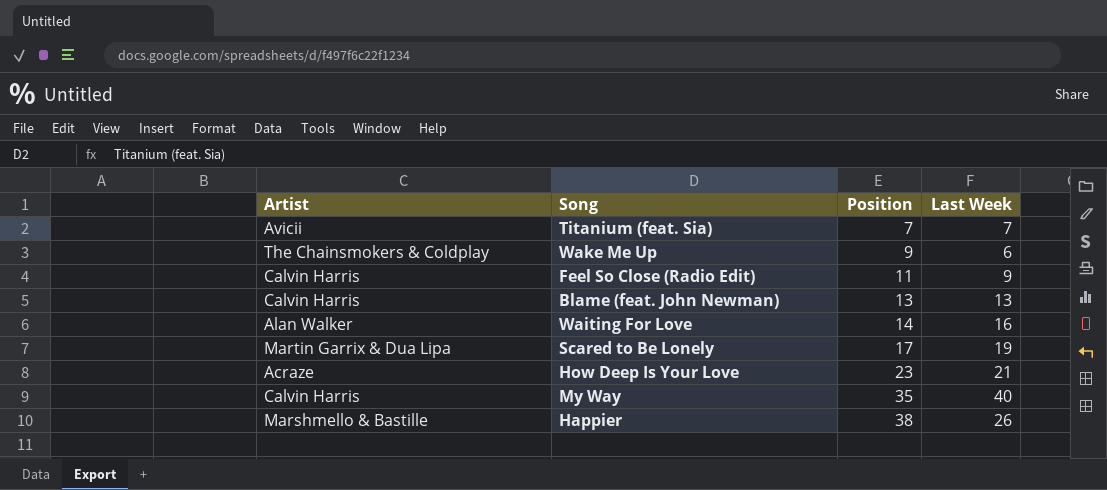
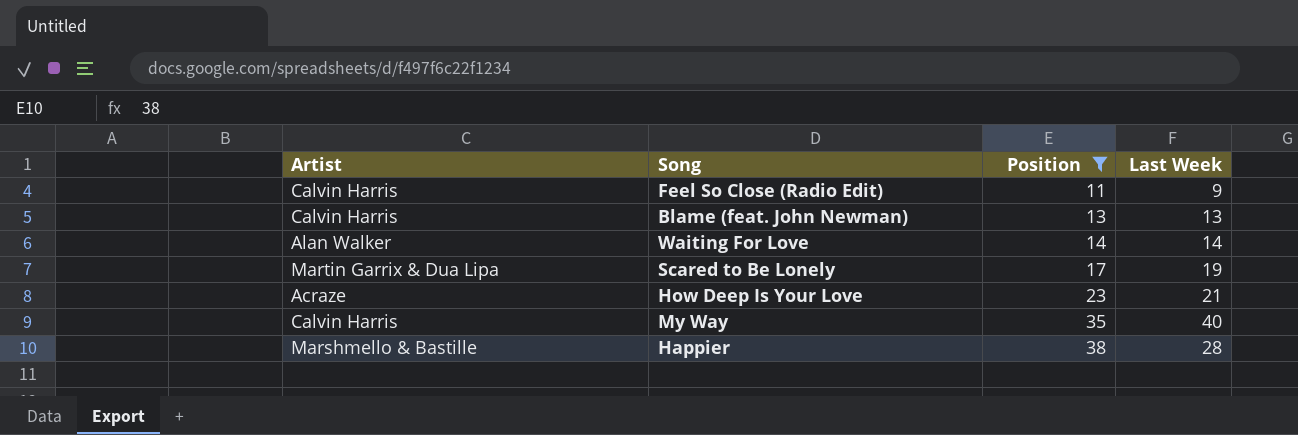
filter: none -> Position >= 11
Waiting For Love | Last Week: 16 -> 14
Happier | Last Week: 26 -> 28

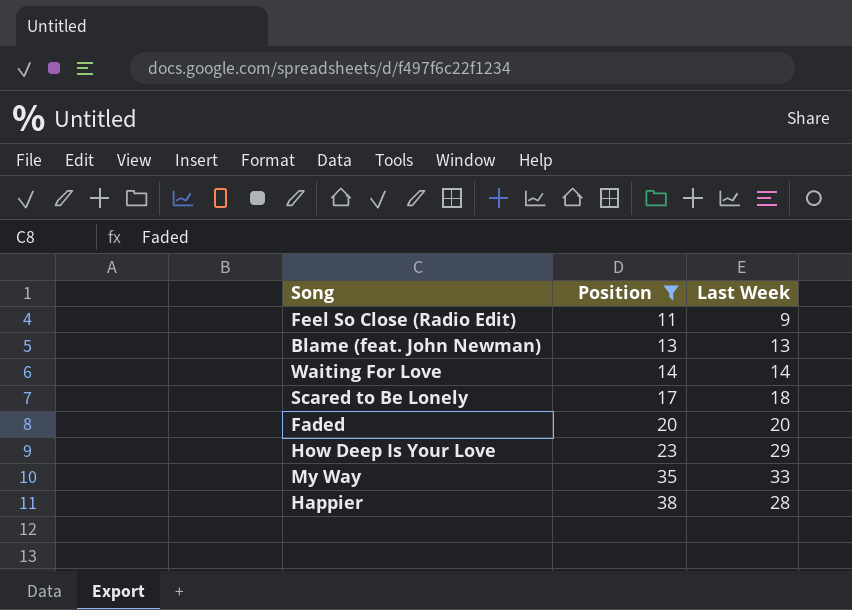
column Artist | position: 1 -> none
Scared to Be Lonely | Last Week: 19 -> 18
row Faded: none -> 20 | 20
How Deep Is Your Love | Last Week: 21 -> 29
My Way | Last Week: 40 -> 33

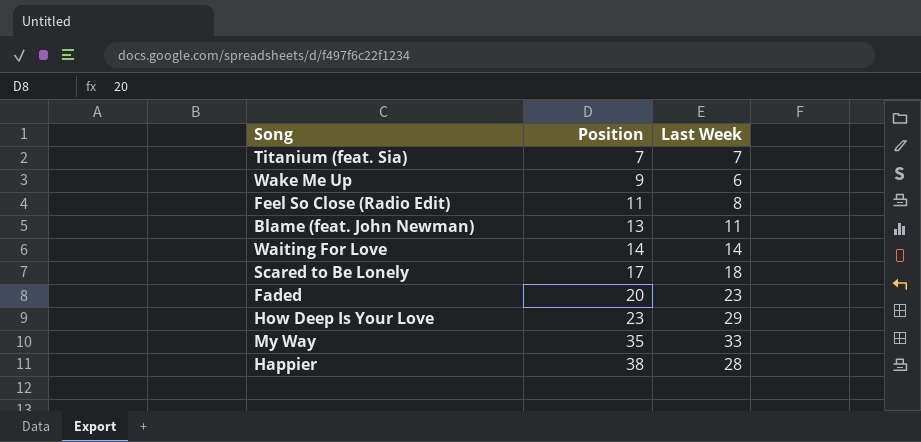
filter: Position >= 11 -> none
Feel So Close (Radio Edit) | Last Week: 9 -> 8
Blame (feat. John Newman) | Last Week: 13 -> 11
Faded | Last Week: 20 -> 23

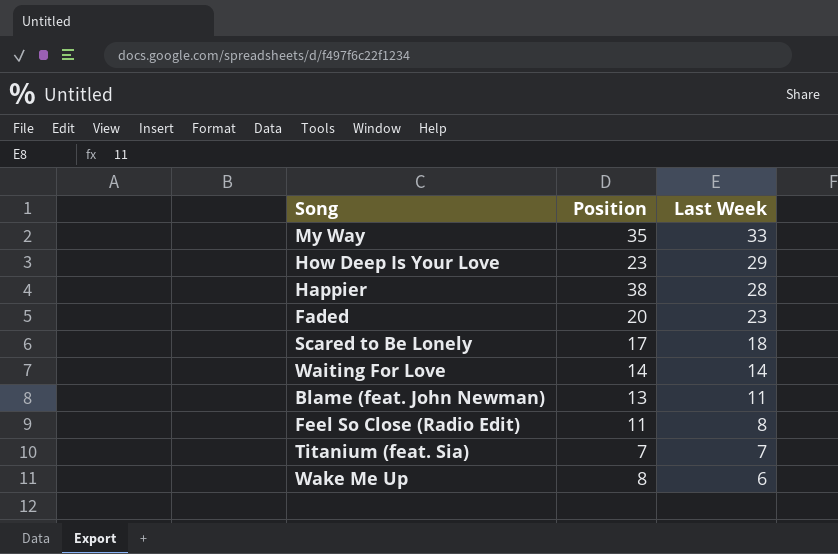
row order: Position ascending -> Last Week descending
Wake Me Up | Position: 9 -> 8

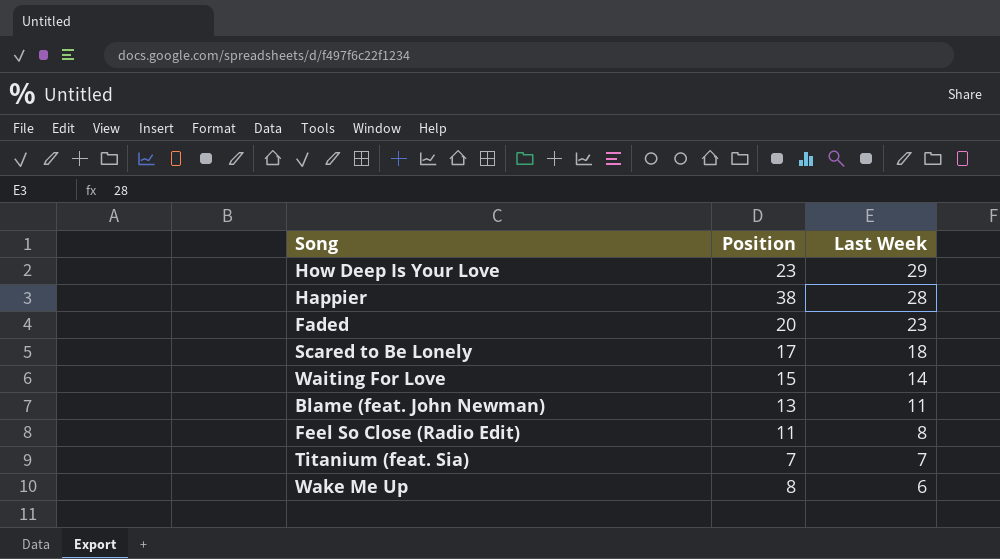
row My Way: 35 | 33 -> none
Waiting For Love | Position: 14 -> 15

